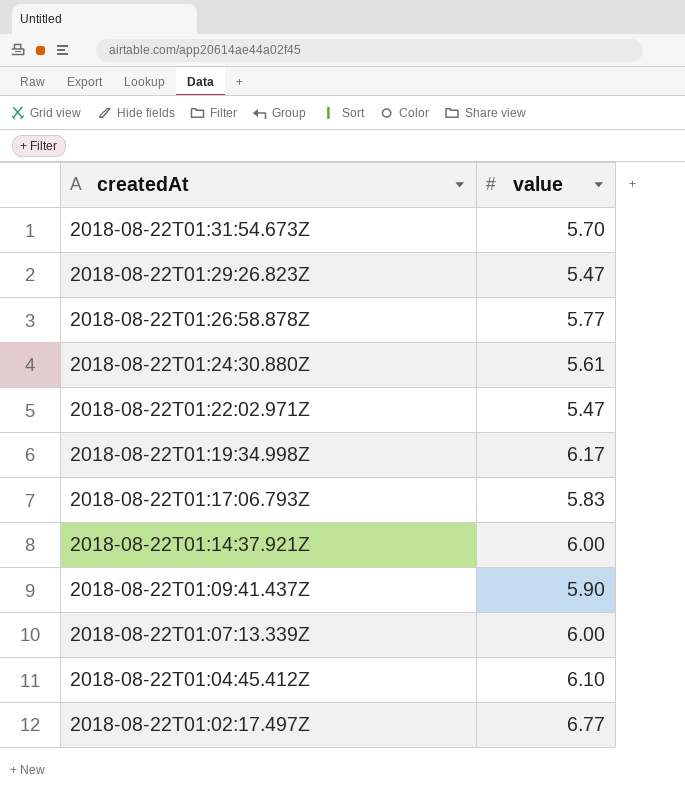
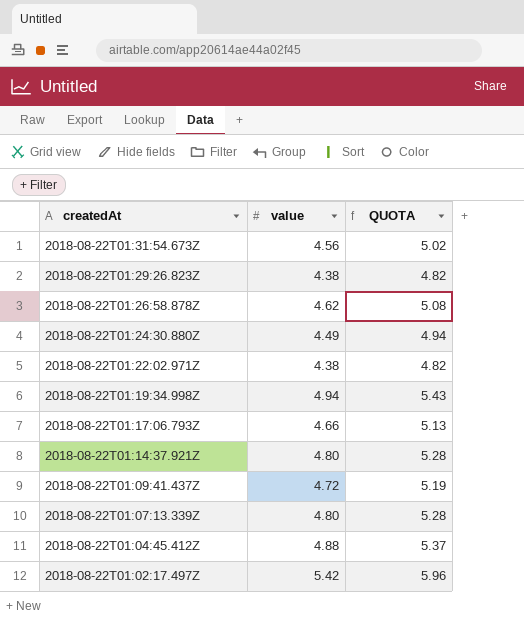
column QUOTA | formula: none -> [value] * 1.1
2018-08-22T01:31:54.673Z | value: 5.70 -> 4.56
2018-08-22T01:29:26.823Z | value: 5.47 -> 4.38
2018-08-22T01:26:58.878Z | value: 5.77 -> 4.62
2018-08-22T01:24:30.880Z | value: 5.61 -> 4.49
2018-08-22T01:22:02.971Z | value: 5.47 -> 4.38
2018-08-22T01:19:34.998Z | value: 6.17 -> 4.94
2018-08-22T01:17:06.793Z | value: 5.83 -> 4.66
2018-08-22T01:14:37.921Z | value: 6.00 -> 4.80
2018-08-22T01:09:41.437Z | value: 5.90 -> 4.72
2018-08-22T01:07:13.339Z | value: 6.00 -> 4.80
2018-08-22T01:04:45.412Z | value: 6.10 -> 4.88
2018-08-22T01:02:17.497Z | value: 6.77 -> 5.42

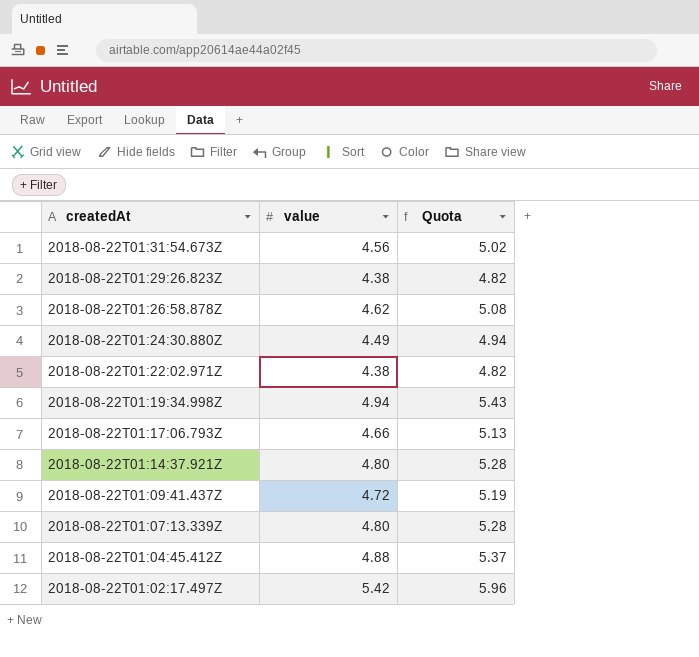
column name: QUOTA -> Quota

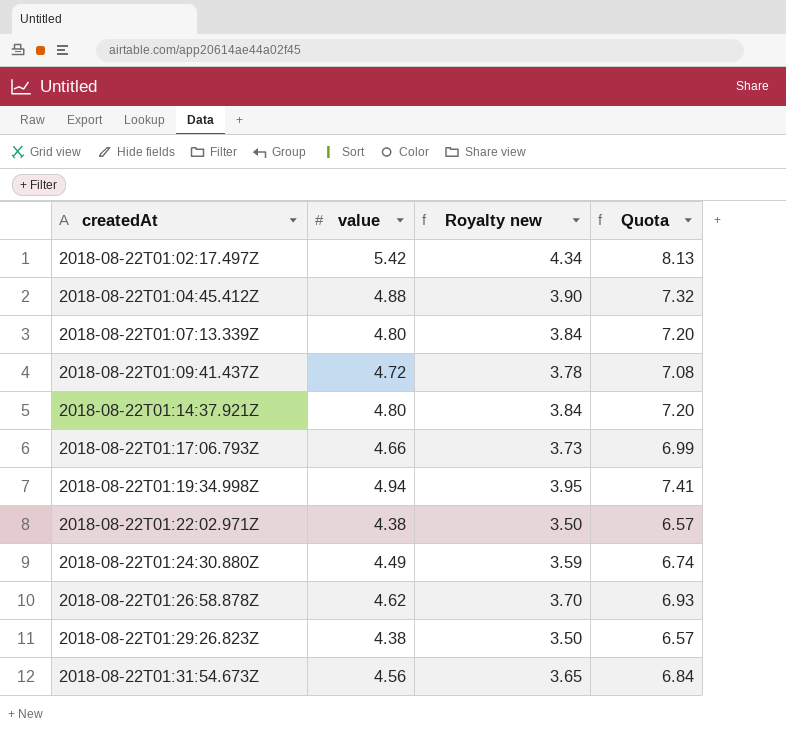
row order: createdAt descending -> createdAt ascending
column Royalty new | formula: none -> [value] * 0.8
column Quota | formula: [value] * 1.1 -> [value] * 1.5

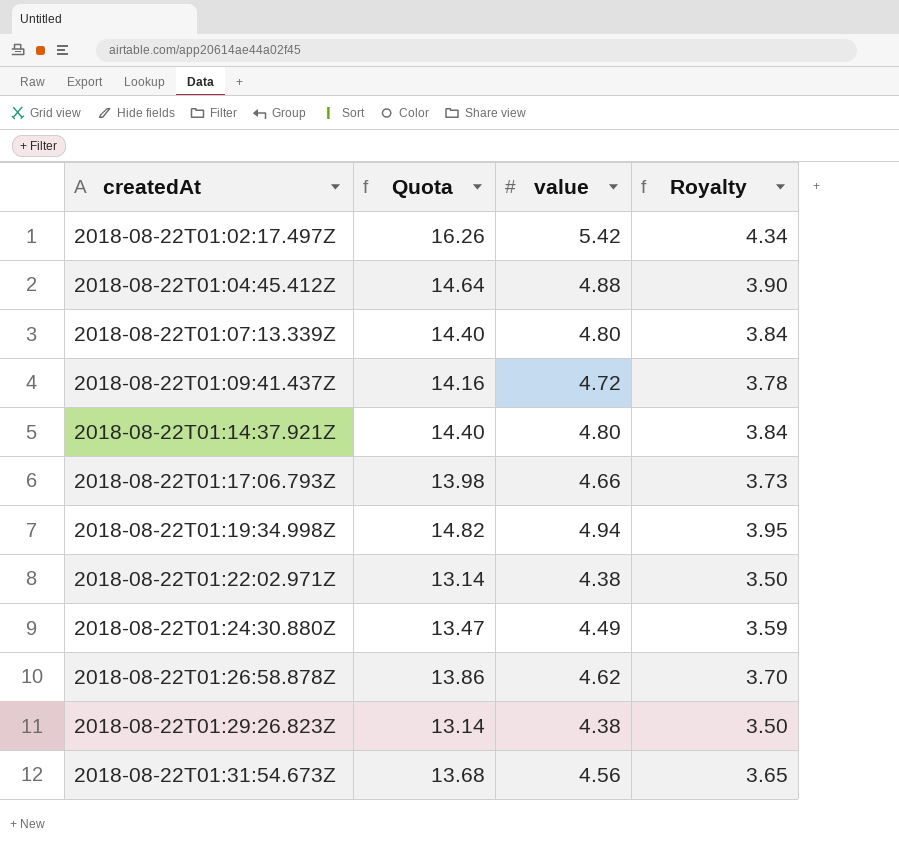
column Quota | formula: [value] * 1.5 -> [value] * 3
column Quota | position: 4 -> 2
column name: Royalty new -> Royalty

